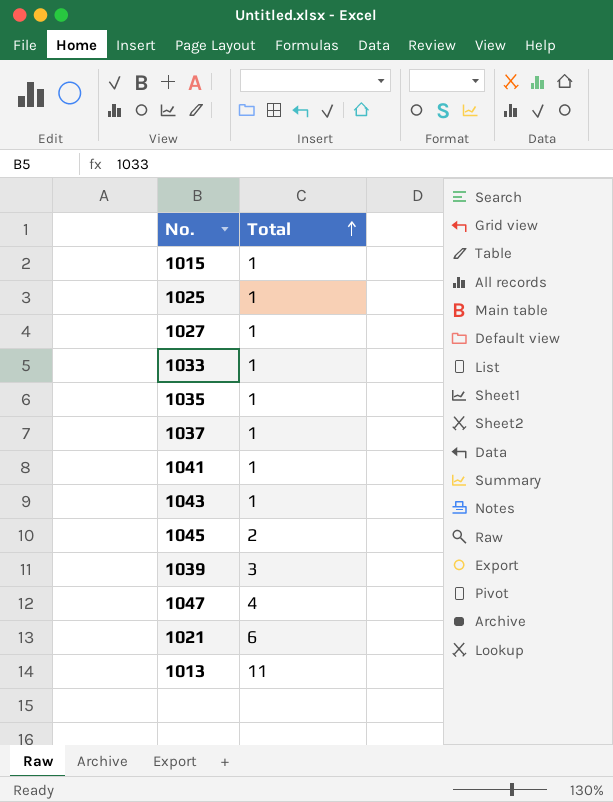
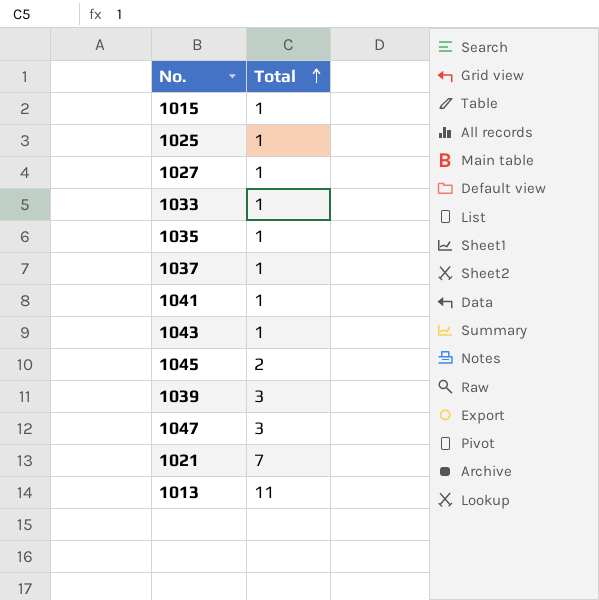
1047 | Total: 4 -> 3
1021 | Total: 6 -> 7

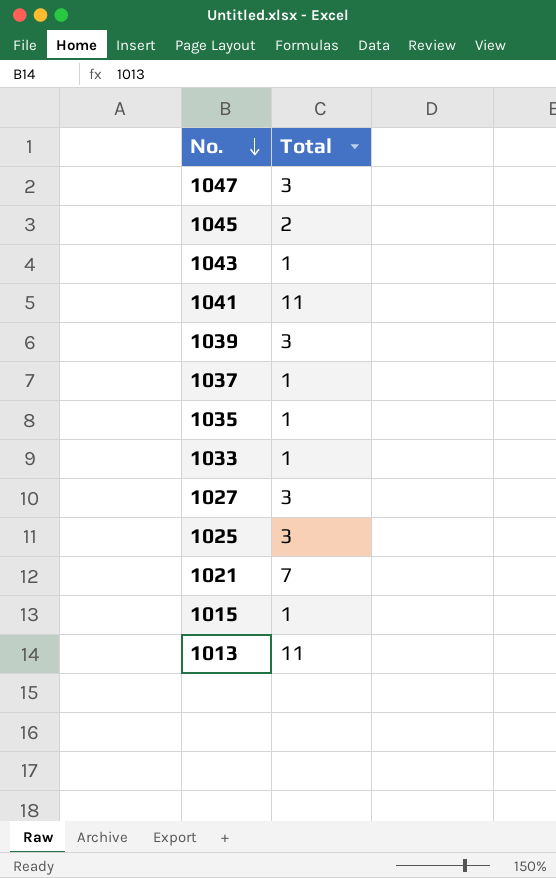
row order: Total ascending -> No. descending
1041 | Total: 1 -> 11
1027 | Total: 1 -> 3
1025 | Total: 1 -> 3

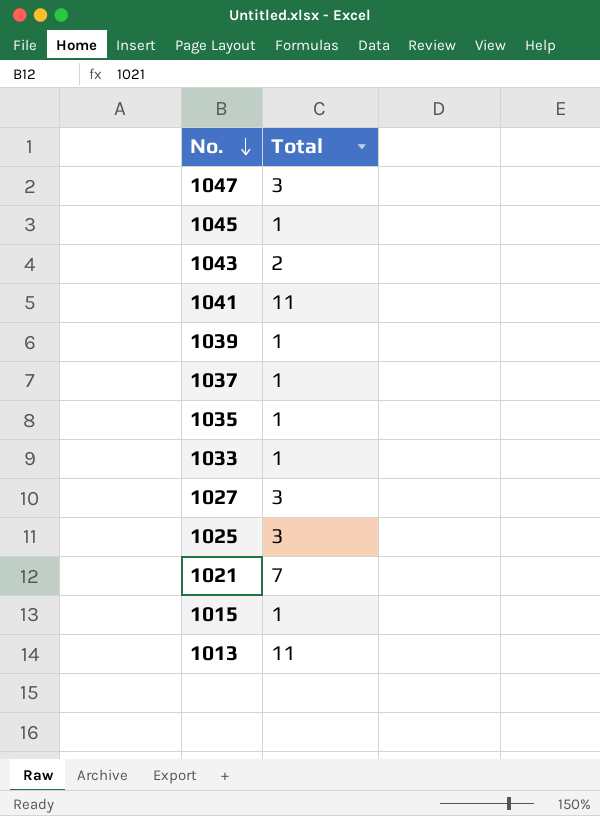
1045 | Total: 2 -> 1
1043 | Total: 1 -> 2
1039 | Total: 3 -> 1

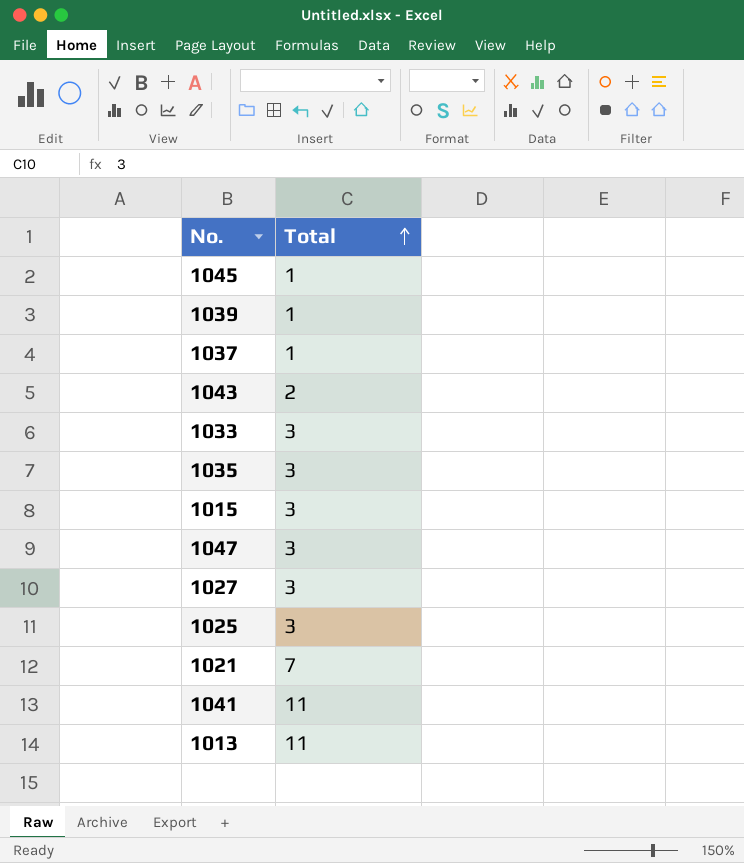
row order: No. descending -> Total ascending
1033 | Total: 1 -> 3
1035 | Total: 1 -> 3
1015 | Total: 1 -> 3

